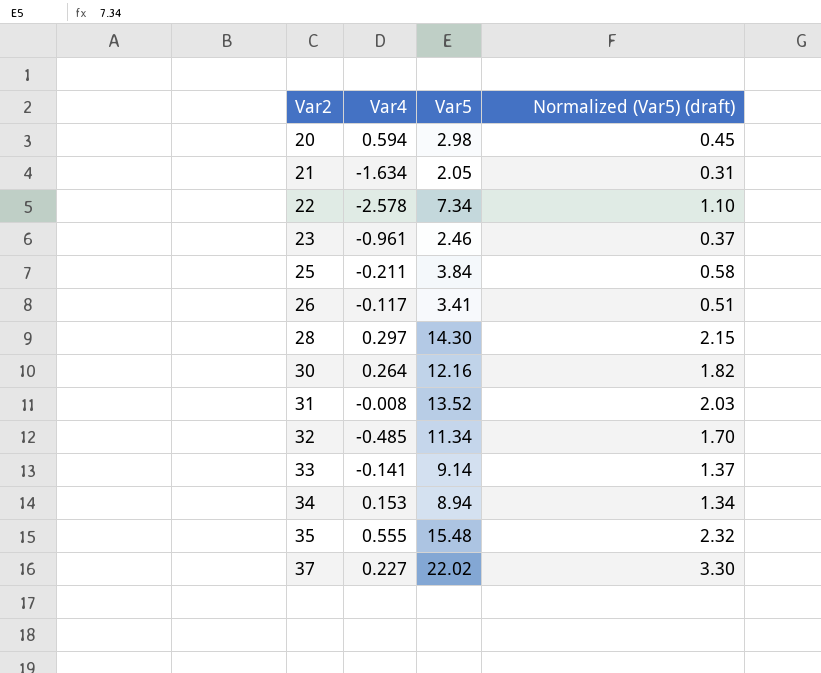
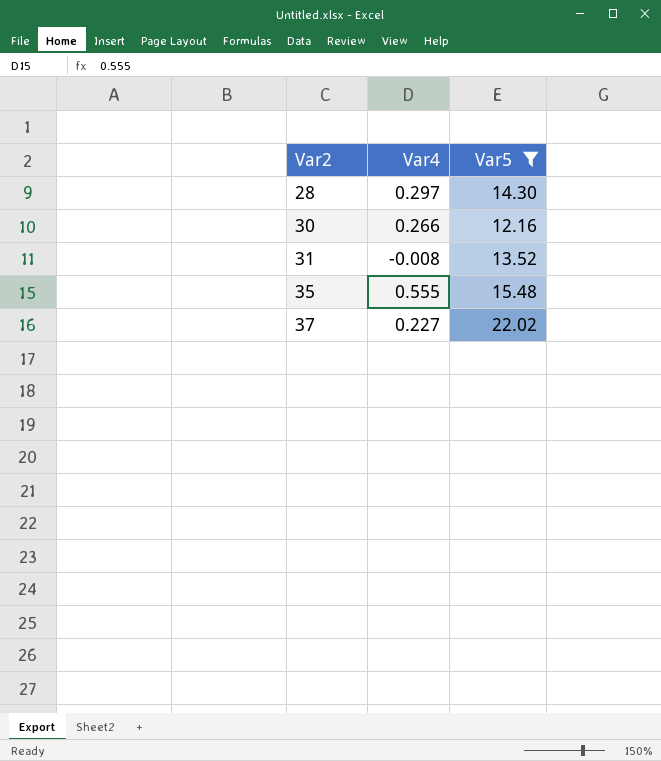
filter: none -> Var5 >= 12.16
column Normalized (Var5) (draft) | formula: [Var5] * 0.15 -> none
30 | Var4: 0.264 -> 0.266

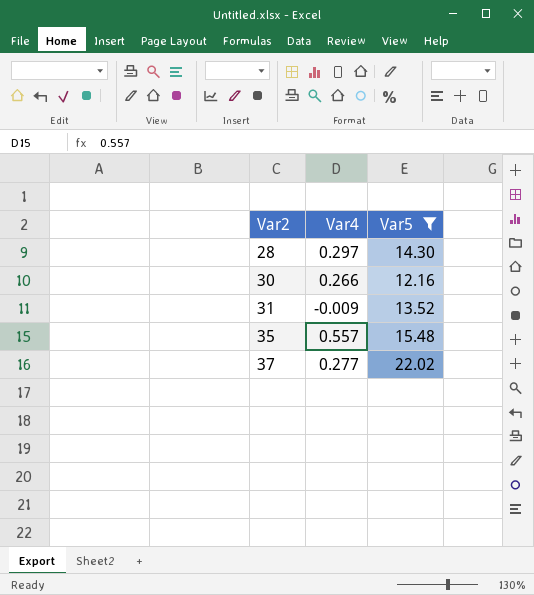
31 | Var4: -0.008 -> -0.009
35 | Var4: 0.555 -> 0.557
37 | Var4: 0.227 -> 0.277

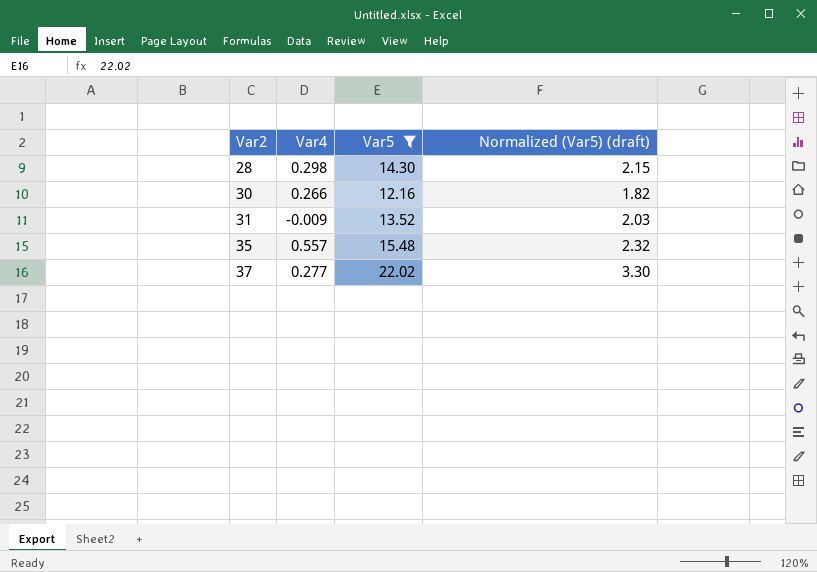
column Normalized (Var5) (draft) | formula: none -> [Var5] * 0.15
28 | Var4: 0.297 -> 0.298

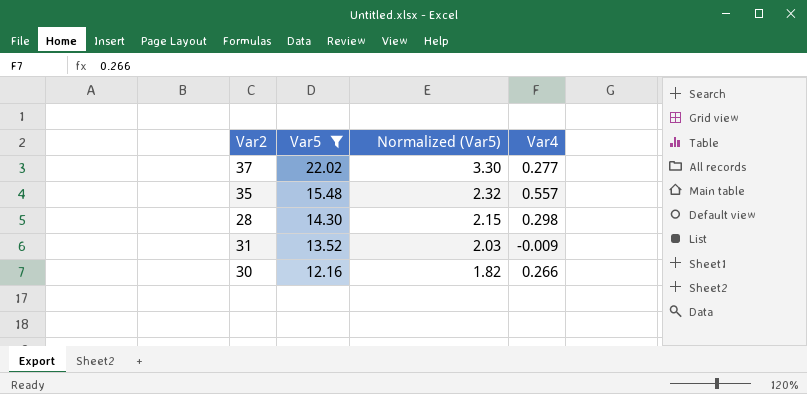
row order: Var2 ascending -> Var5 descending
column name: Normalized (Var5) (draft) -> Normalized (Var5)
column Var4 | position: 2 -> 4

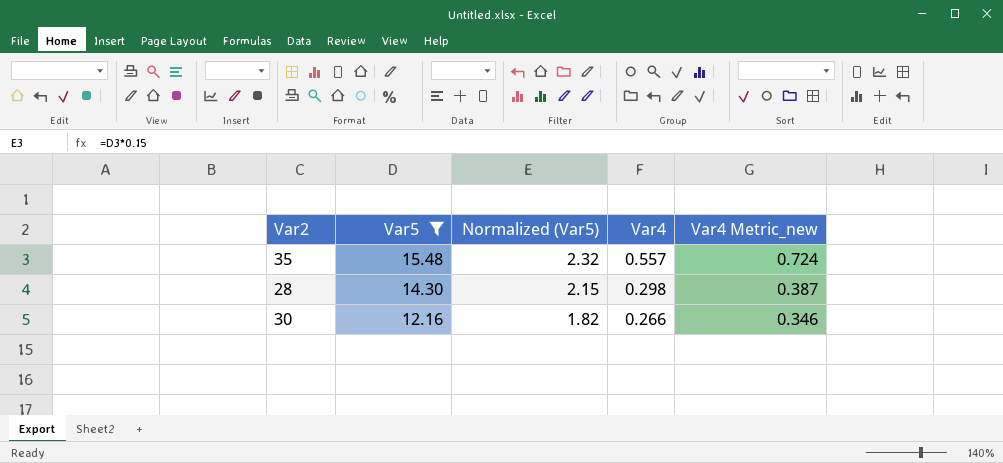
column Var4 Metric_new | formula: none -> [Var4] * 1.3
row 37: 22.02 | 3.30 | 0.277 -> none
row 31: 13.52 | 2.03 | -0.009 -> none

